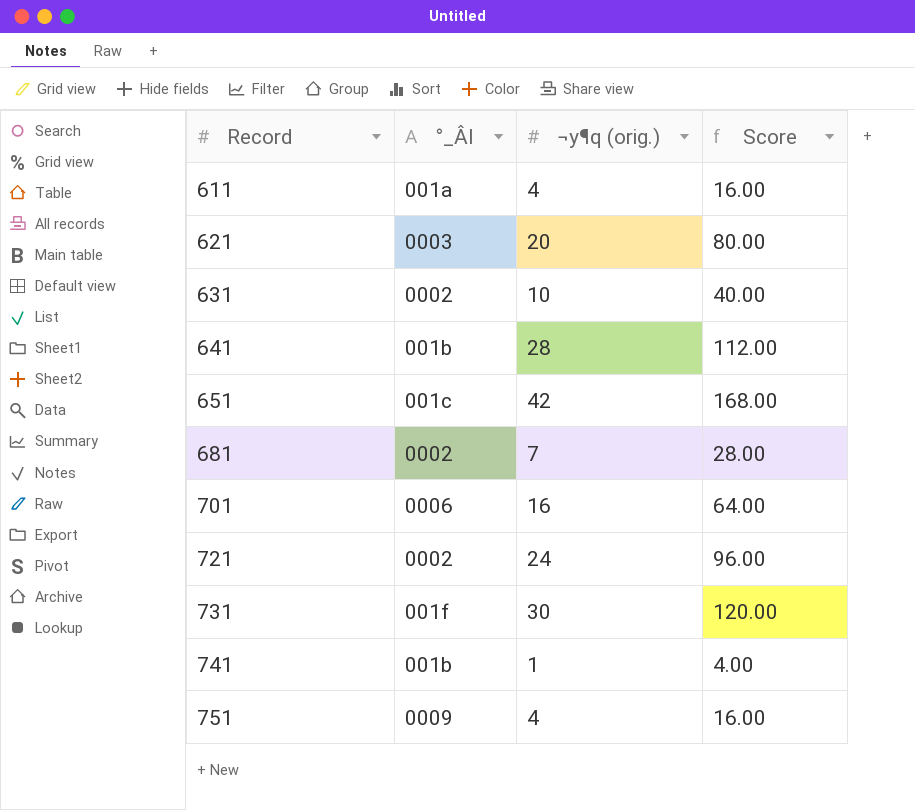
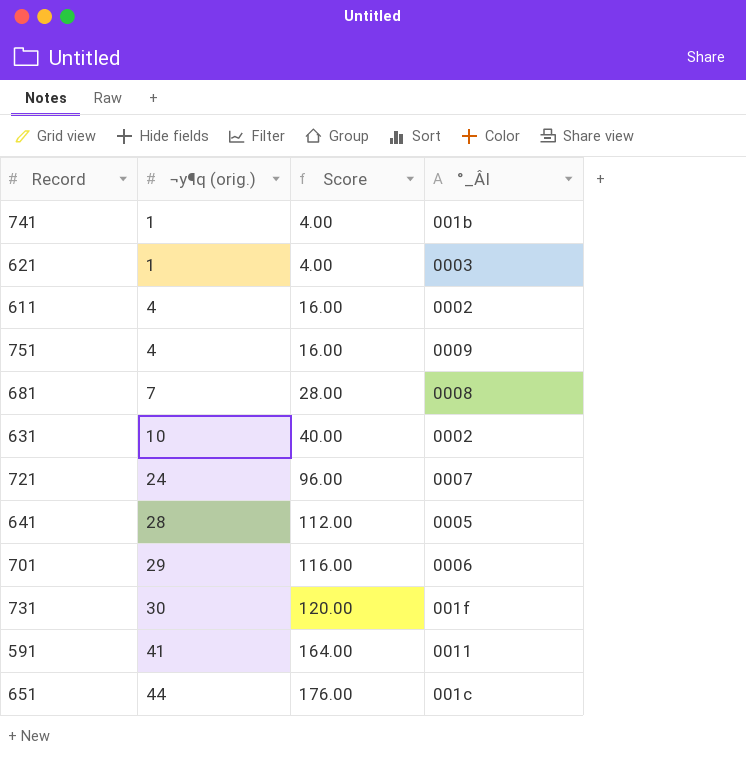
row order: Record ascending -> ¬y¶q (orig.) ascending
column °_ÂI | position: 2 -> 4
621 | ¬y¶q (orig.): 20 -> 1
621 | Score: 80.00 -> 4.00
611 | °_ÂI: 001a -> 0002
681 | °_ÂI: 0002 -> 0008
721 | °_ÂI: 0002 -> 0007
641 | °_ÂI: 001b -> 0005
701 | ¬y¶q (orig.): 16 -> 29
701 | Score: 64.00 -> 116.00
row 591: none -> 41 | 164.00 | 0011
651 | ¬y¶q (orig.): 42 -> 44
651 | Score: 168.00 -> 176.00

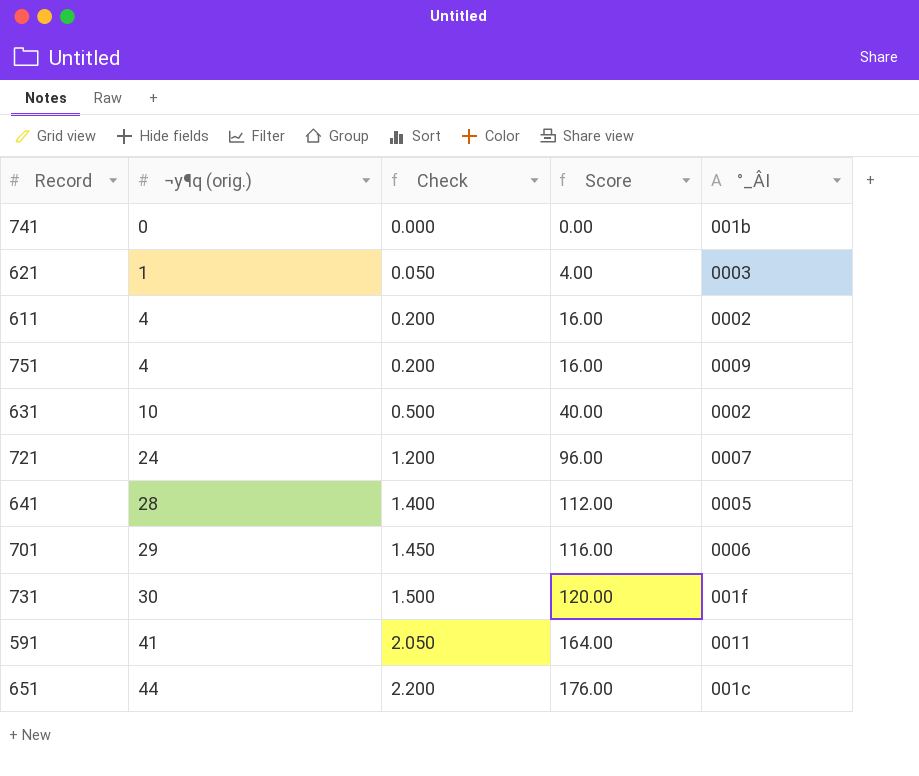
column Check | formula: none -> [¬y¶q (orig.)] * 0.05
row 681: 7 | 28.00 | 0008 -> none
741 | ¬y¶q (orig.): 1 -> 0
741 | Score: 4.00 -> 0.00

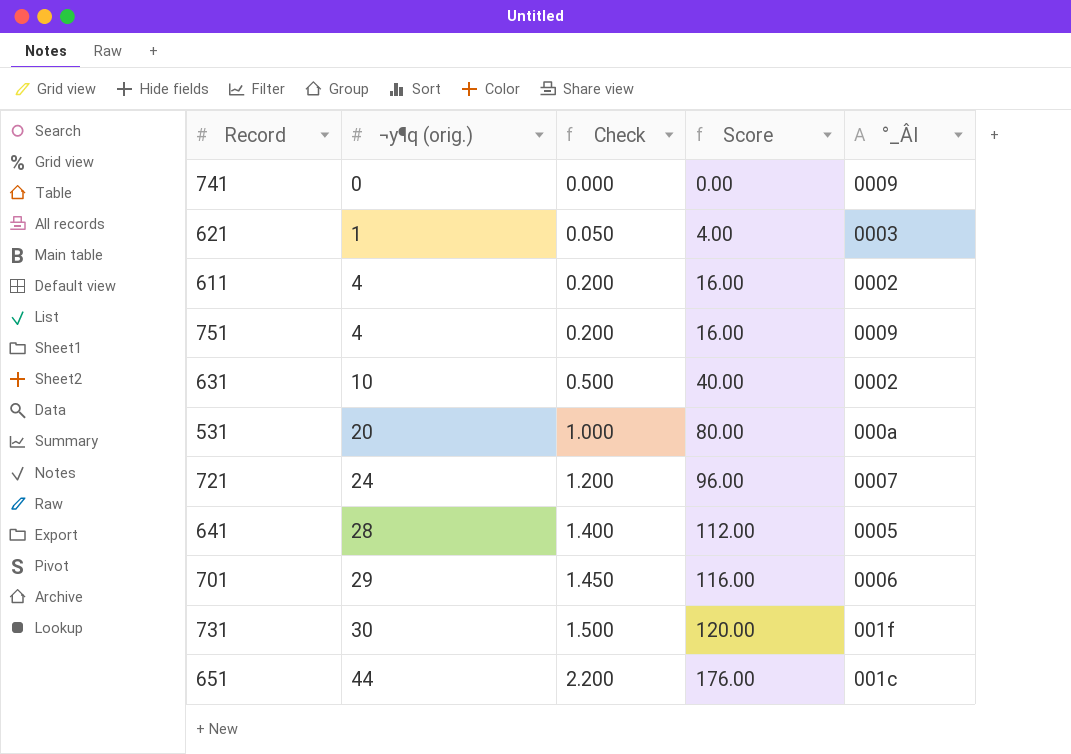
row 591: 41 | 2.050 | 164.00 | 0011 -> none
741 | °_ÂI: 001b -> 0009
row 531: none -> 20 | 1.000 | 80.00 | 000a

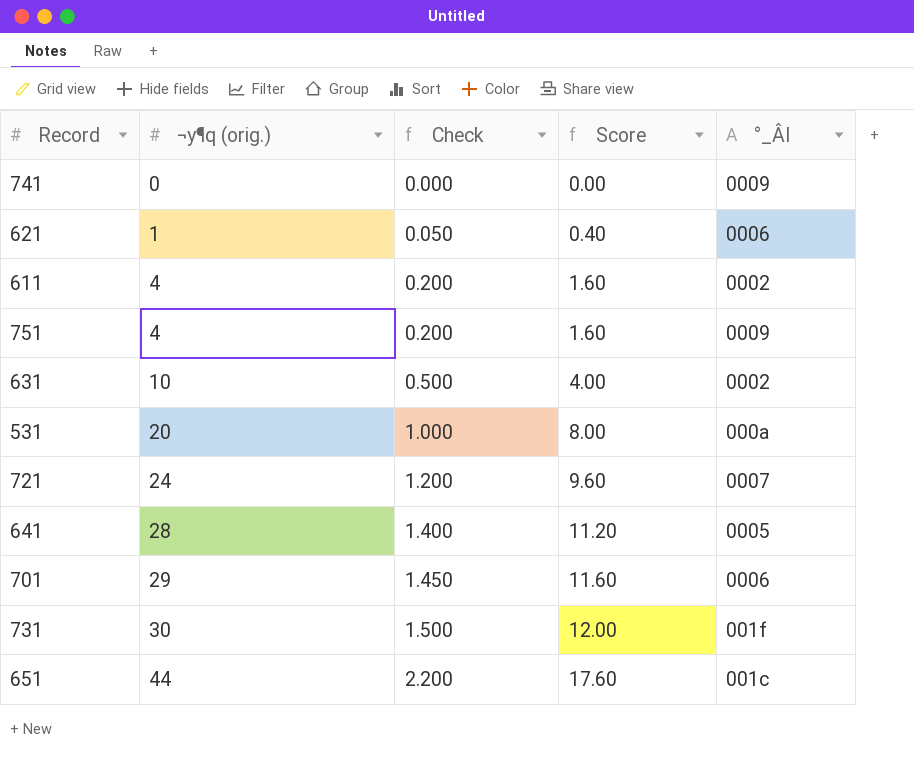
column Score | formula: [¬y¶q (orig.)] * 4 -> [¬y¶q (orig.)] * 0.4
621 | °_ÂI: 0003 -> 0006

